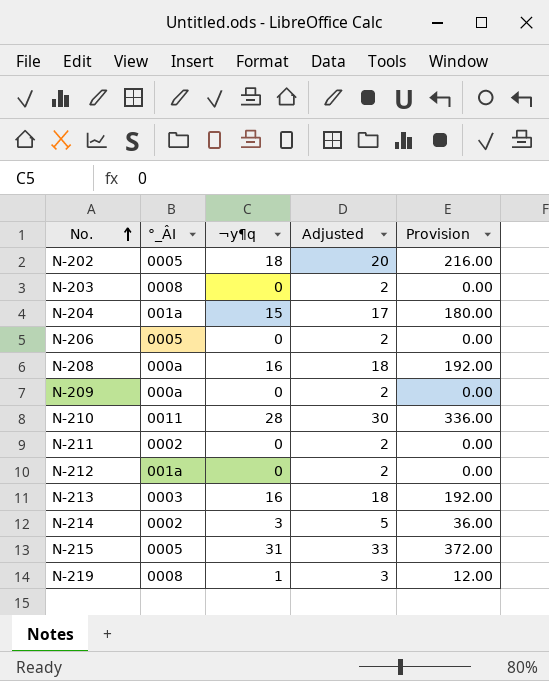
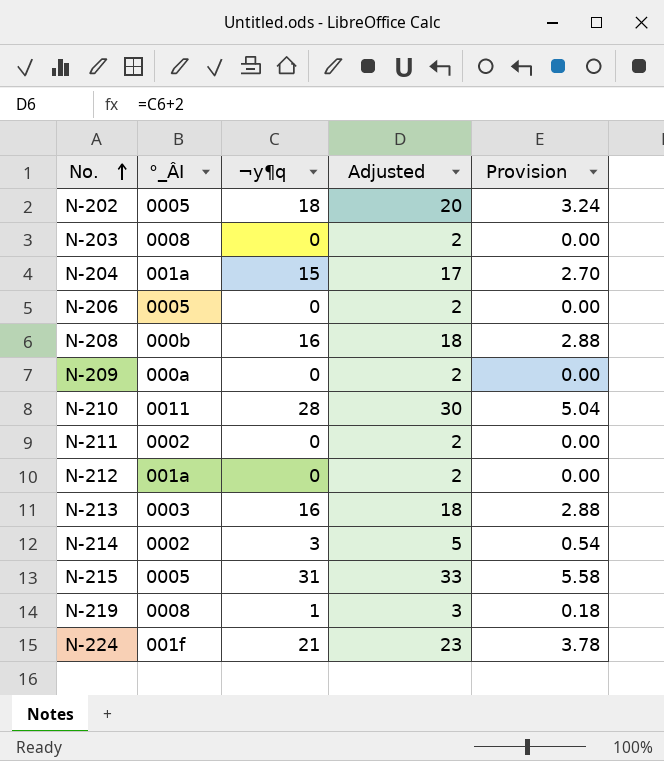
column Provision | formula: [¬y¶q] * 12 -> [¬y¶q] * 0.18
N-208 | °_ÂI: 000a -> 000b
row N-224: none -> 001f | 21 | 23 | 3.78

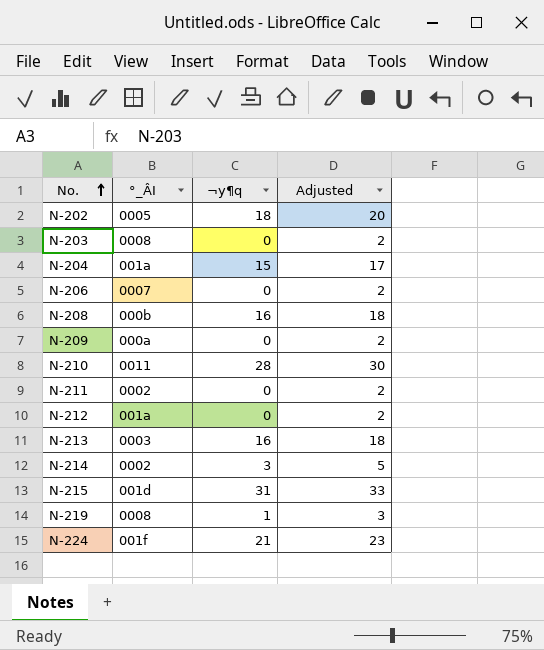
column Provision | formula: [¬y¶q] * 0.18 -> none
N-206 | °_ÂI: 0005 -> 0007
N-215 | °_ÂI: 0005 -> 001d

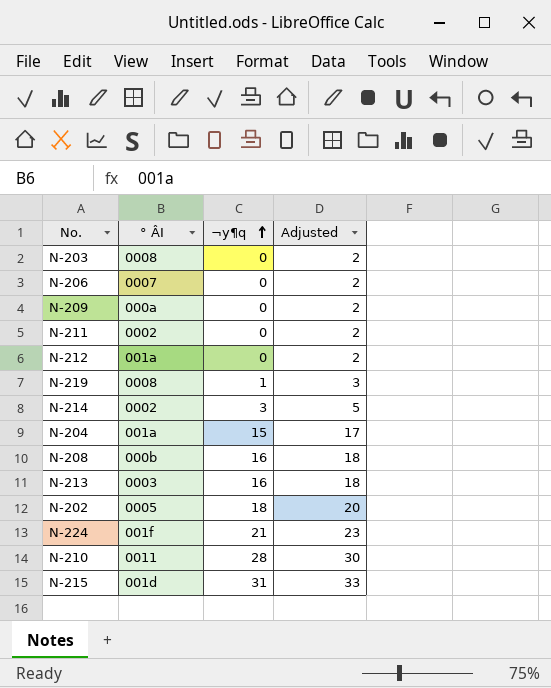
row order: No. ascending -> ¬y¶q ascending
column name: °_ÂI -> ° ÂI

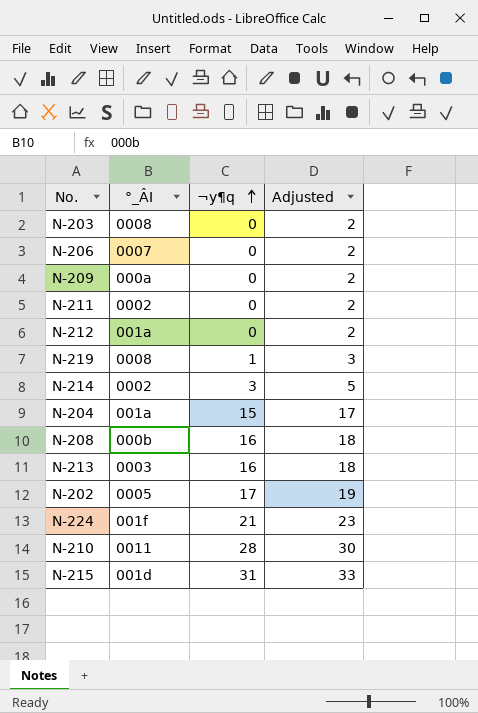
column name: ° ÂI -> °_ÂI
N-202 | ¬y¶q: 18 -> 17
N-202 | Adjusted: 20 -> 19

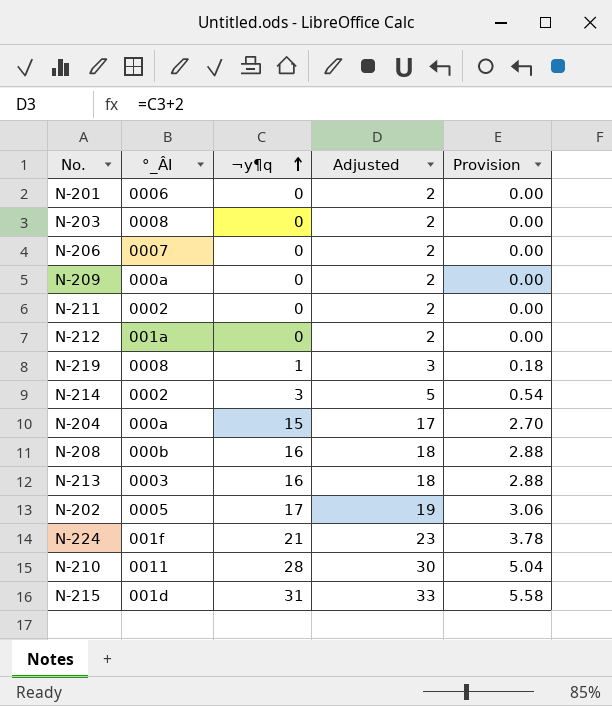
column Provision | formula: none -> [¬y¶q] * 0.18
row N-201: none -> 0006 | 0 | 2 | 0.00
N-204 | °_ÂI: 001a -> 000a

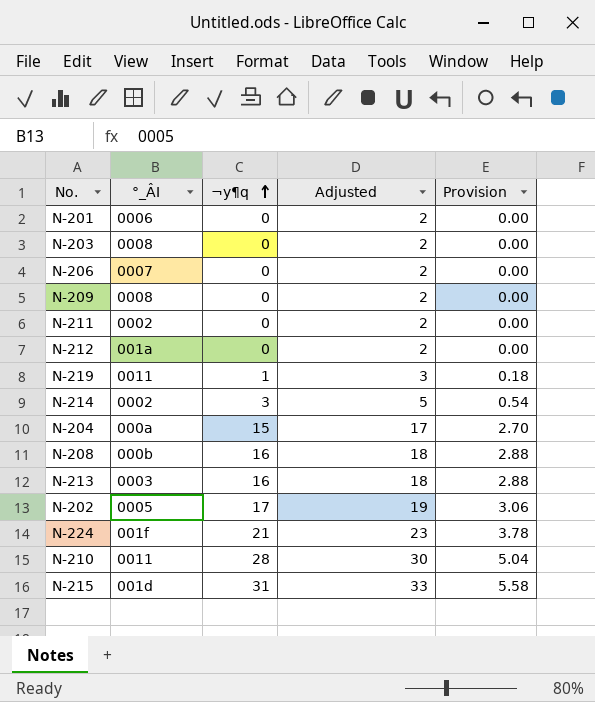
N-209 | °_ÂI: 000a -> 0008
N-219 | °_ÂI: 0008 -> 0011

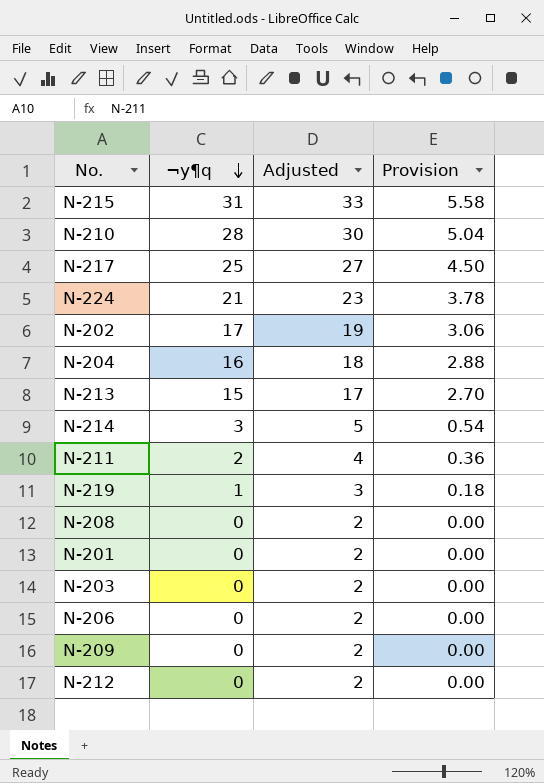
row order: ¬y¶q ascending -> ¬y¶q descending
column °_ÂI | position: 2 -> none
row N-217: none -> 25 | 27 | 4.50
N-204 | ¬y¶q: 15 -> 16
N-204 | Adjusted: 17 -> 18
N-204 | Provision: 2.70 -> 2.88
N-213 | ¬y¶q: 16 -> 15
N-213 | Adjusted: 18 -> 17
N-213 | Provision: 2.88 -> 2.70
N-211 | ¬y¶q: 0 -> 2
N-211 | Adjusted: 2 -> 4
N-211 | Provision: 0.00 -> 0.36
N-208 | ¬y¶q: 16 -> 0
N-208 | Adjusted: 18 -> 2
N-208 | Provision: 2.88 -> 0.00

